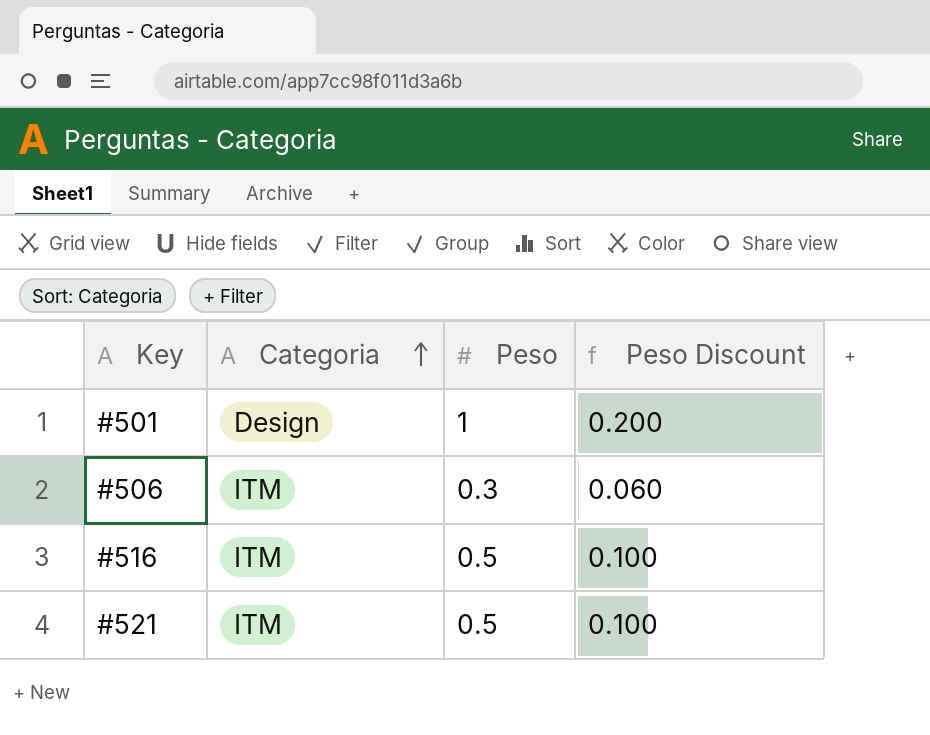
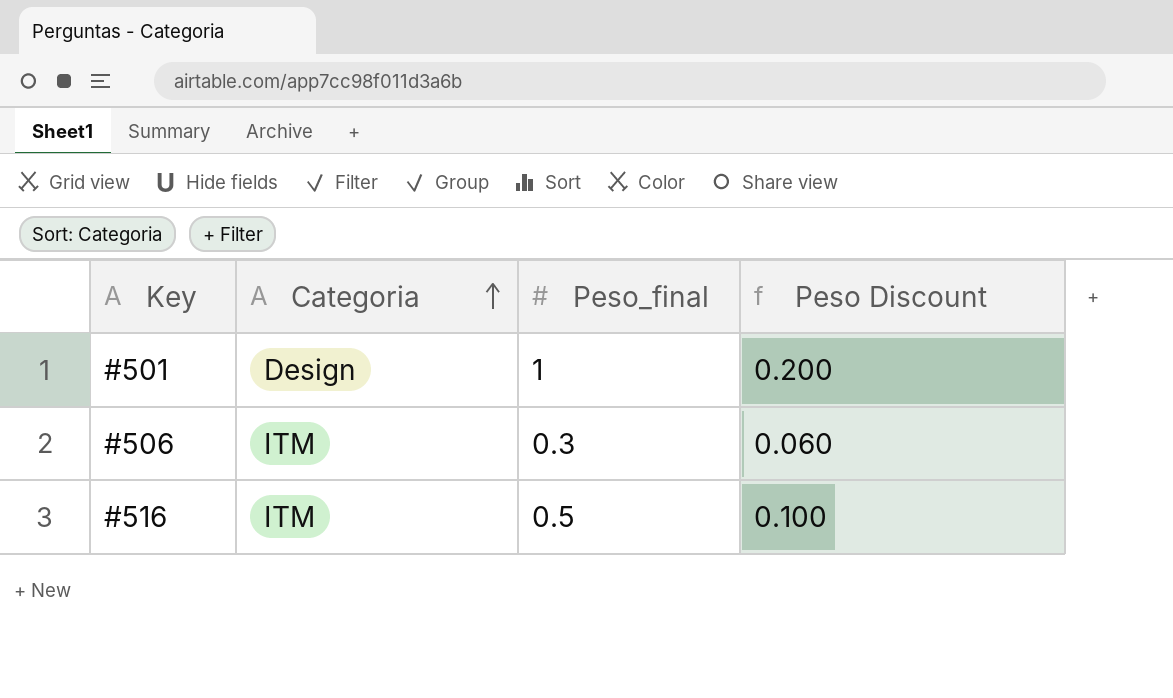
column name: Peso -> Peso_final
row #521: ITM | 0.5 | 0.100 -> none

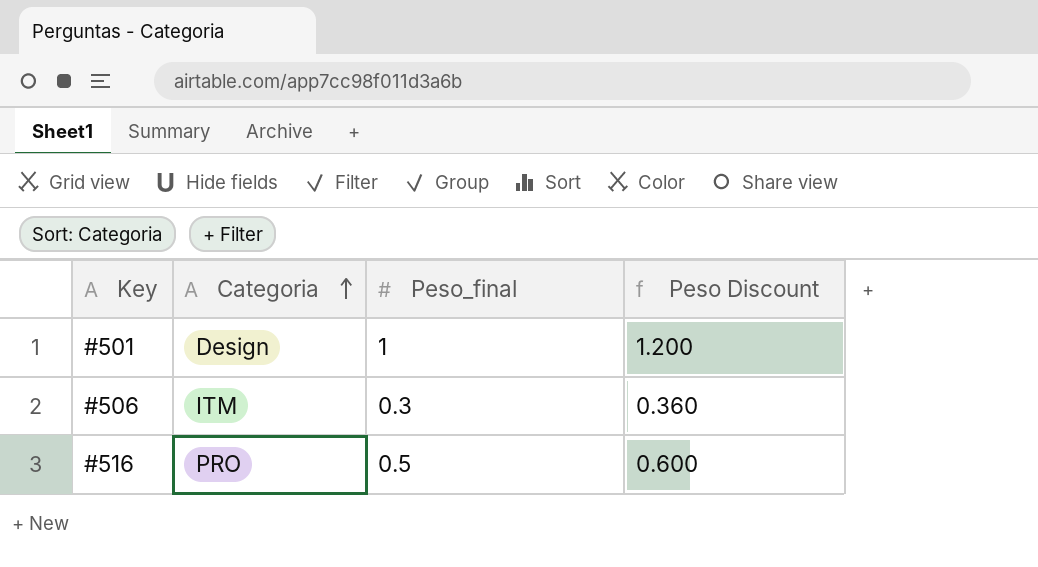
column Peso Discount | formula: [Peso_final] * 0.2 -> [Peso_final] * 1.2
#516 | Categoria: ITM -> PRO

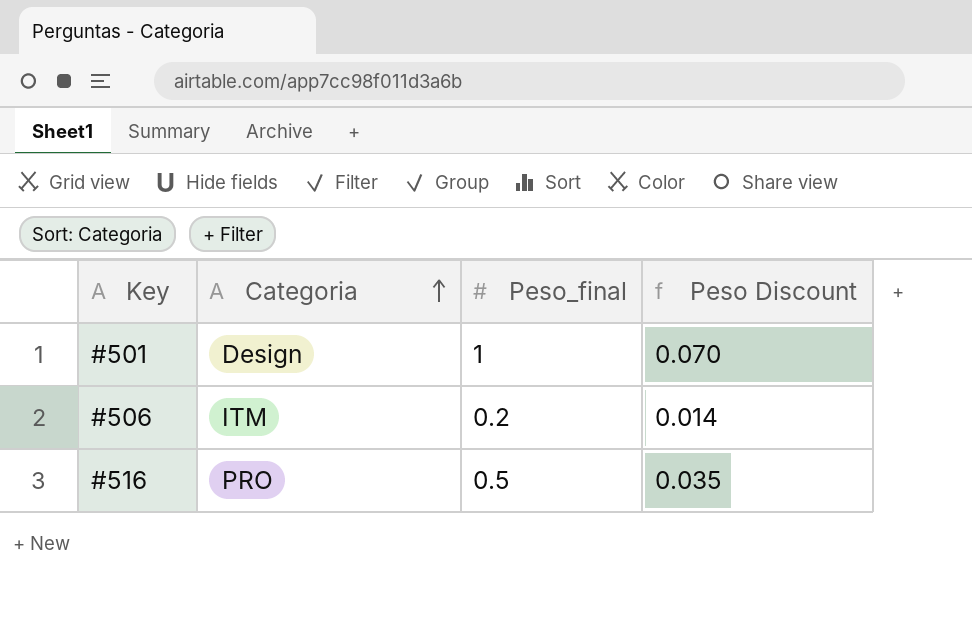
column Peso Discount | formula: [Peso_final] * 1.2 -> [Peso_final] * 0.07
#506 | Peso_final: 0.3 -> 0.2

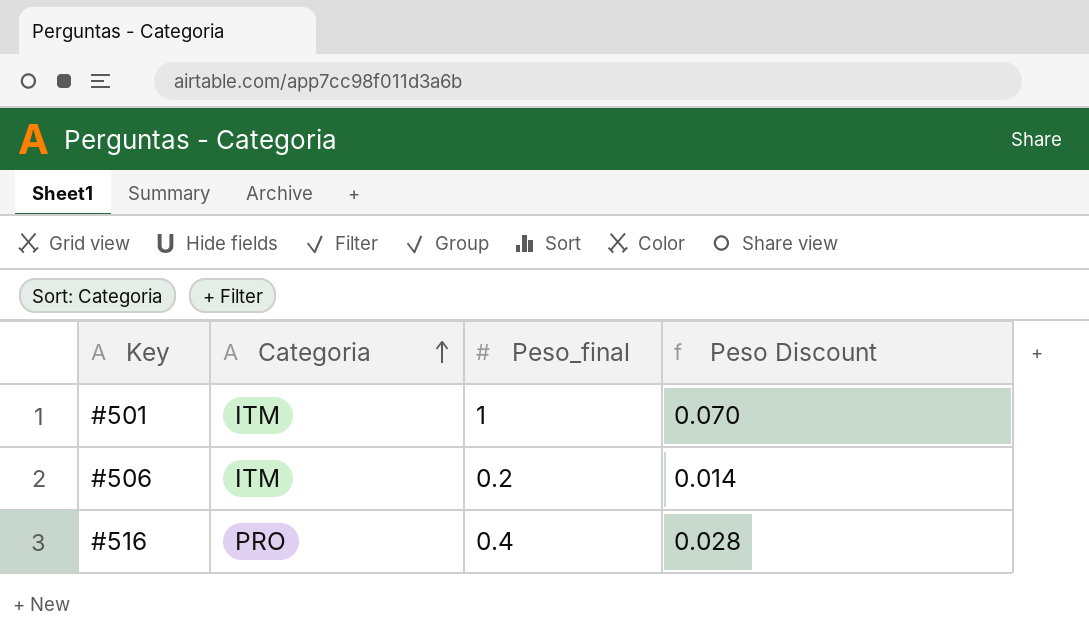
#501 | Categoria: Design -> ITM
#516 | Peso_final: 0.5 -> 0.4
#516 | Peso Discount: 0.035 -> 0.028

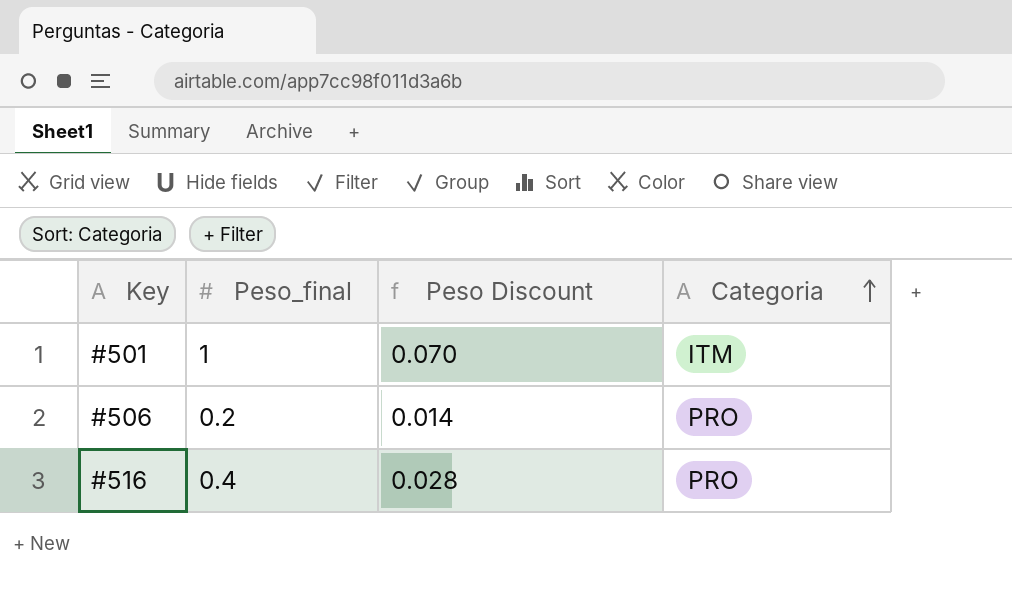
column Categoria | position: 2 -> 4
#506 | Categoria: ITM -> PRO

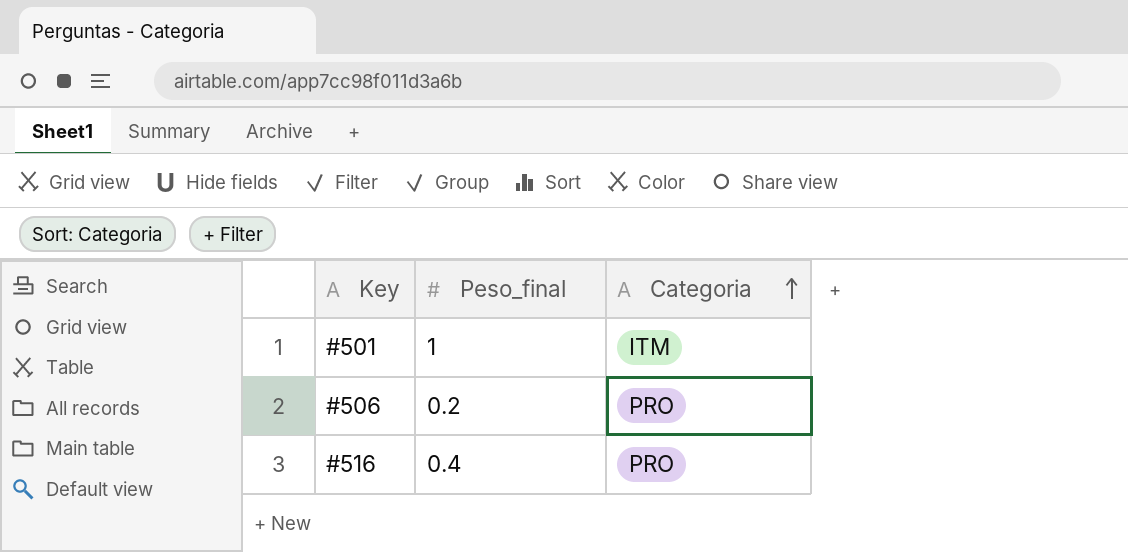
column Peso Discount | formula: [Peso_final] * 0.07 -> none

